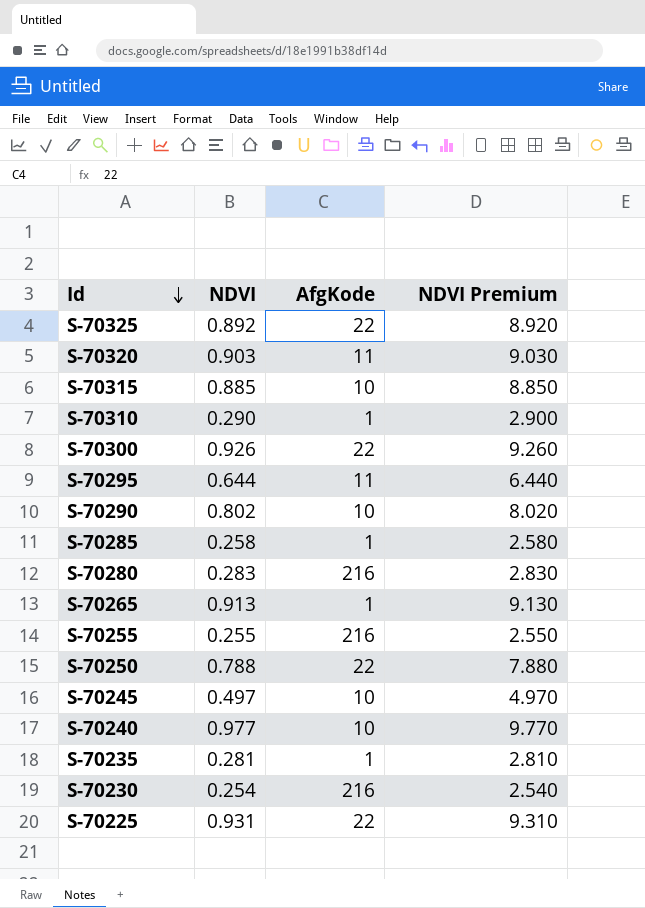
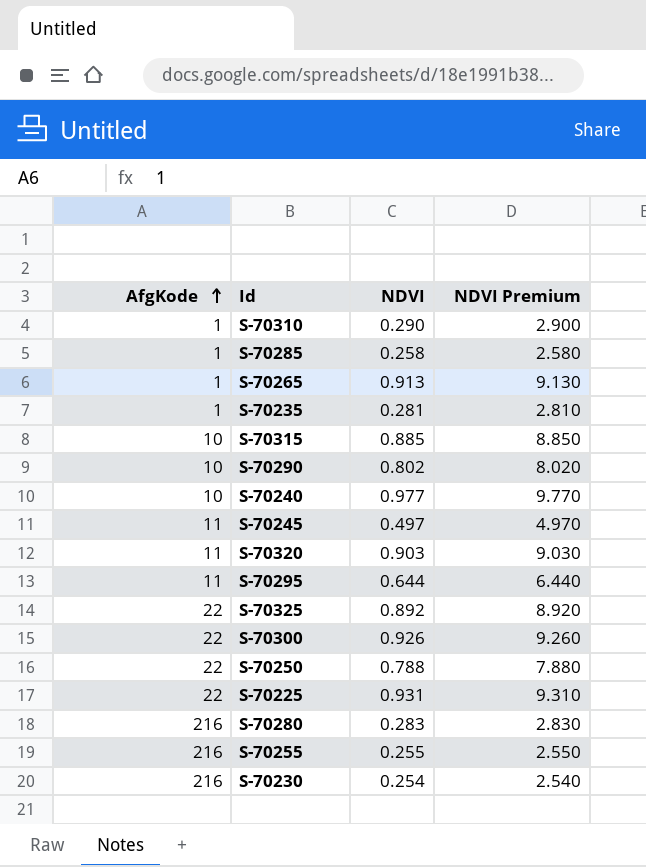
row order: Id descending -> AfgKode ascending
column AfgKode | position: 3 -> 1
S-70245 | AfgKode: 10 -> 11

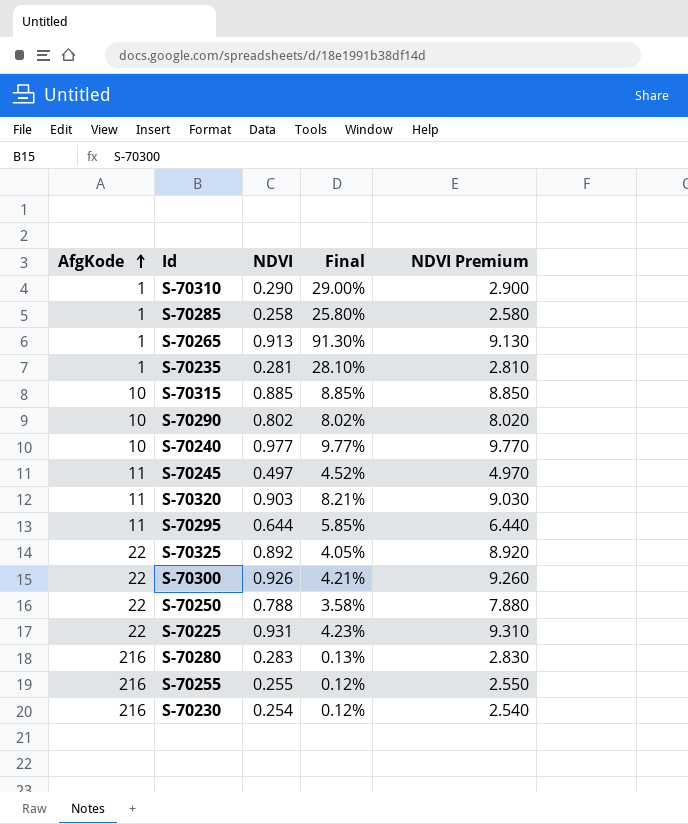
column Final | formula: none -> [NDVI] / [AfgKode]

